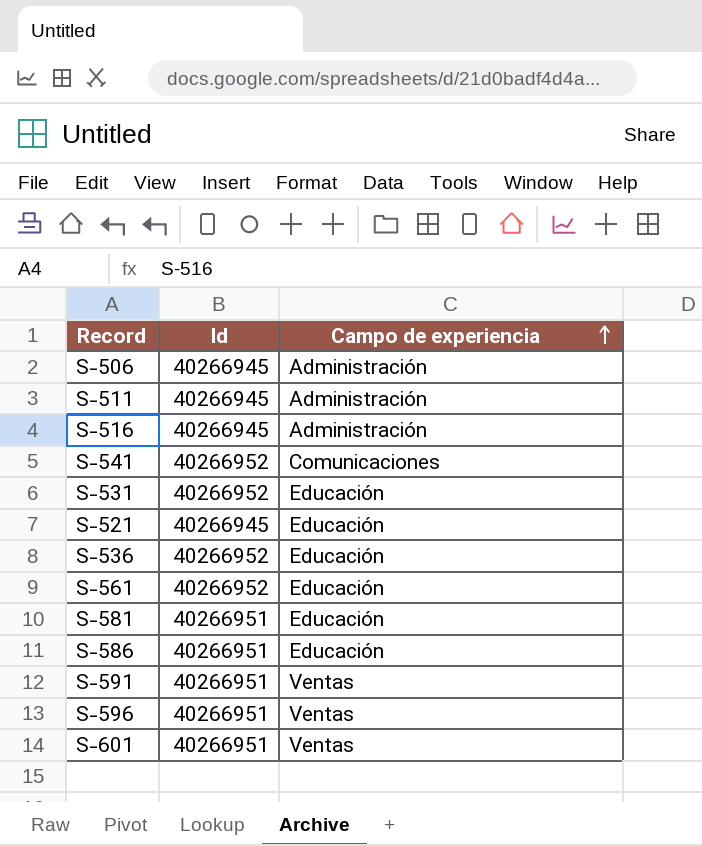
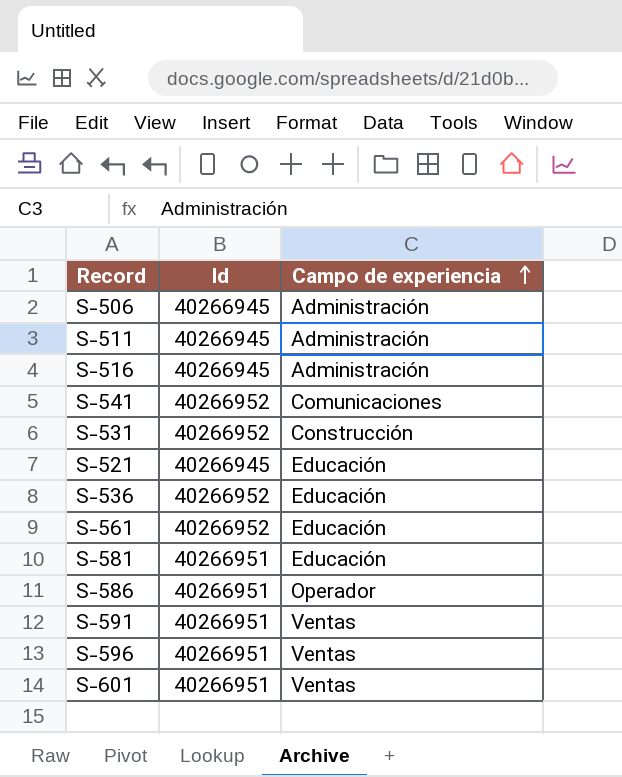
S-531 | Campo de experiencia: Educación -> Construcción
S-586 | Campo de experiencia: Educación -> Operador

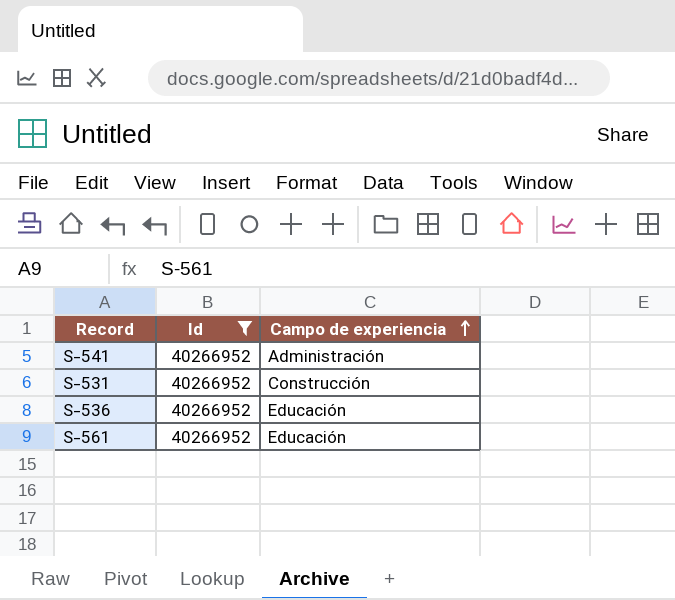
filter: none -> Id = 40266952
S-541 | Campo de experiencia: Comunicaciones -> Administración

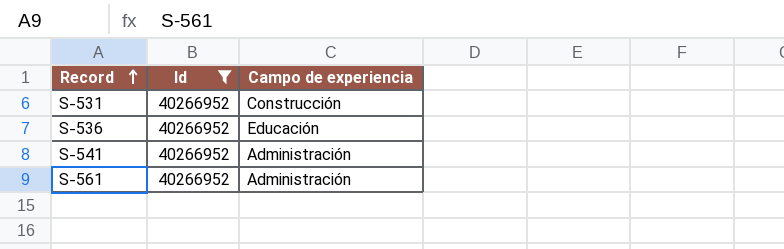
row order: Campo de experiencia ascending -> Record ascending
S-561 | Campo de experiencia: Educación -> Administración

